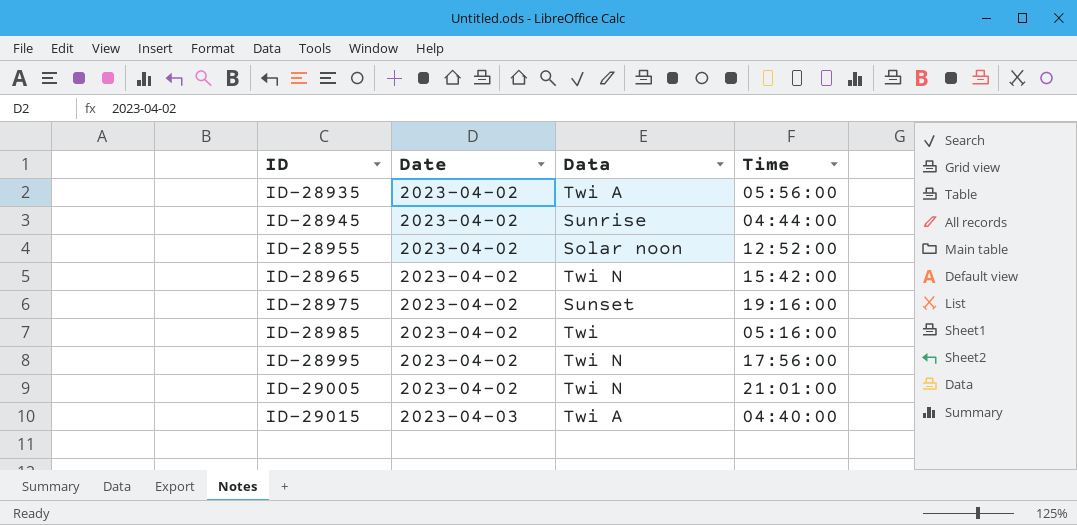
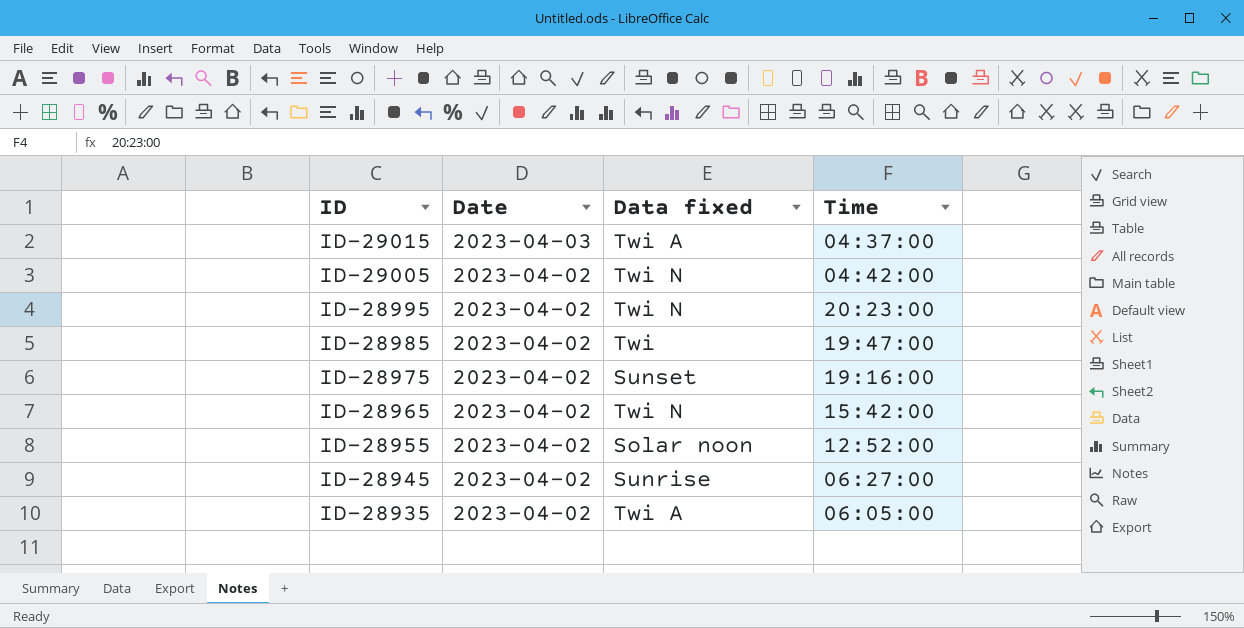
row order: ID ascending -> ID descending
column name: Data -> Data fixed
ID-29015 | Time: 04:40:00 -> 04:37:00
ID-29005 | Time: 21:01:00 -> 04:42:00
ID-28995 | Time: 17:56:00 -> 20:23:00
ID-28985 | Time: 05:16:00 -> 19:47:00
ID-28945 | Time: 04:44:00 -> 06:27:00
ID-28935 | Time: 05:56:00 -> 06:05:00

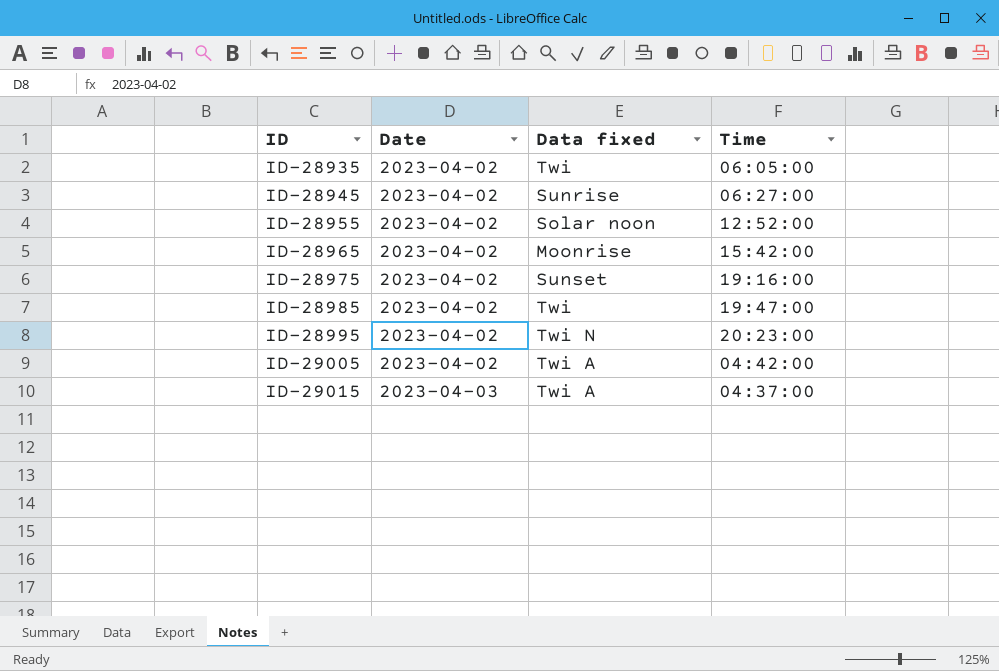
row order: ID descending -> ID ascending
ID-28935 | Data fixed: Twi A -> Twi
ID-28965 | Data fixed: Twi N -> Moonrise
ID-29005 | Data fixed: Twi N -> Twi A

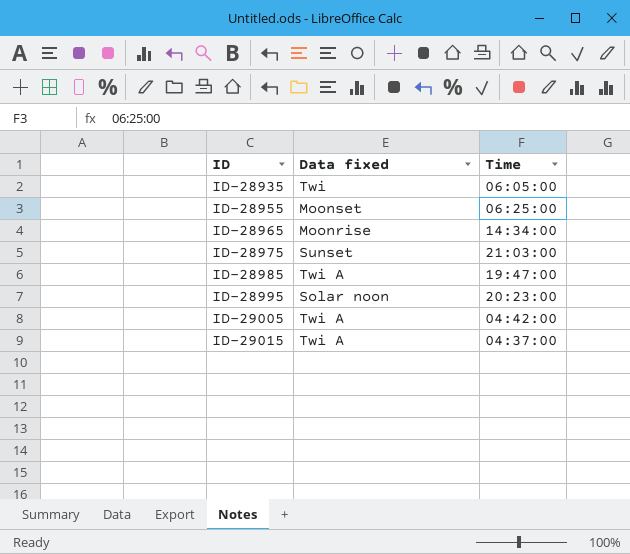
column Date | position: 2 -> none
row ID-28945: 2023-04-02 | Sunrise | 06:27:00 -> none
ID-28955 | Data fixed: Solar noon -> Moonset
ID-28955 | Time: 12:52:00 -> 06:25:00
ID-28965 | Time: 15:42:00 -> 14:34:00
ID-28975 | Time: 19:16:00 -> 21:03:00
ID-28985 | Data fixed: Twi -> Twi A
ID-28995 | Data fixed: Twi N -> Solar noon

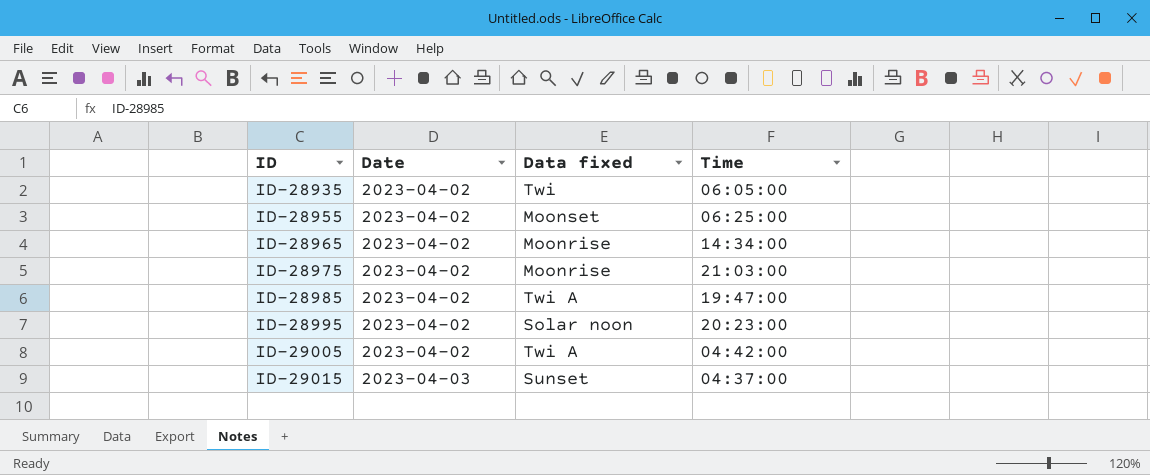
column Date | position: none -> 2
ID-28975 | Data fixed: Sunset -> Moonrise
ID-29015 | Data fixed: Twi A -> Sunset

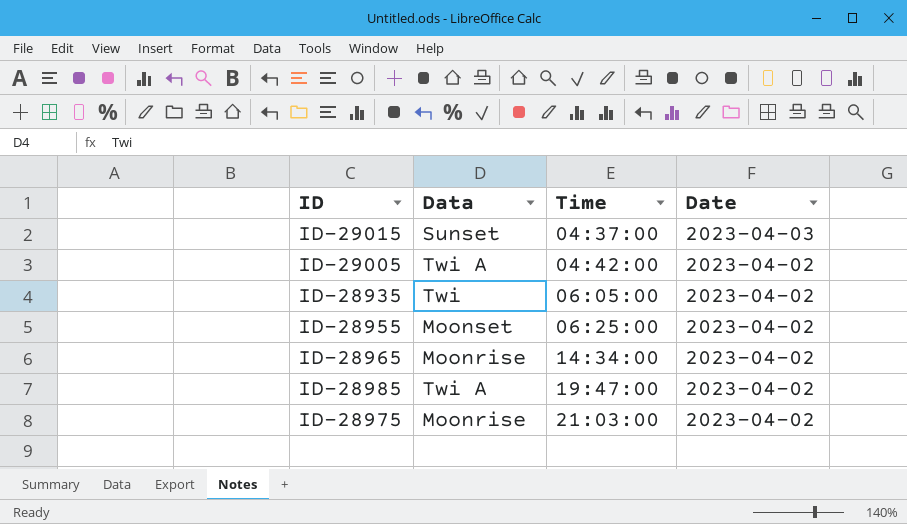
row order: ID ascending -> Time ascending
column name: Data fixed -> Data
column Date | position: 2 -> 4
row ID-28995: 2023-04-02 | Solar noon | 20:23:00 -> none

